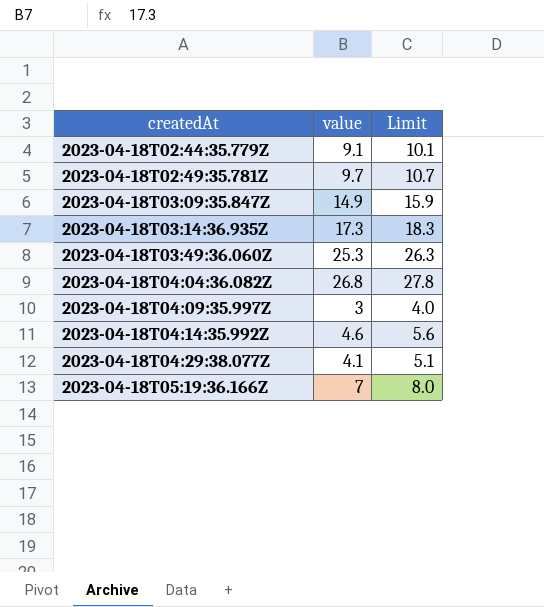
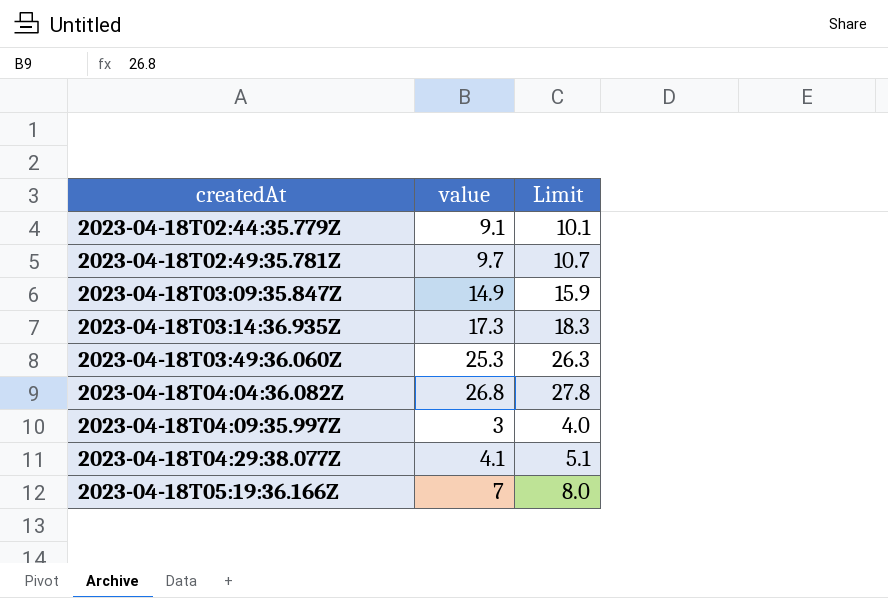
row 2023-04-18T04:14:35.992Z: 4.6 | 5.6 -> none

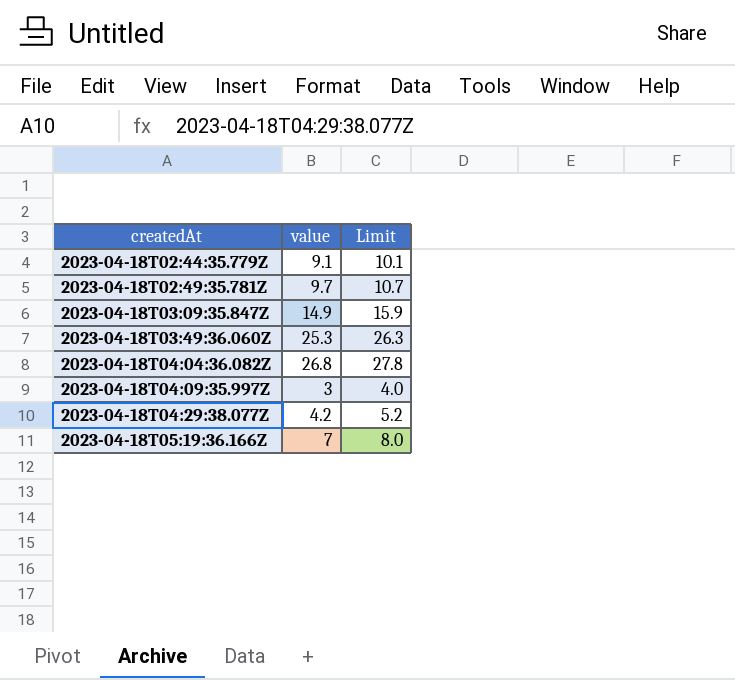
row 2023-04-18T03:14:36.935Z: 17.3 | 18.3 -> none
2023-04-18T04:29:38.077Z | value: 4.1 -> 4.2
2023-04-18T04:29:38.077Z | Limit: 5.1 -> 5.2

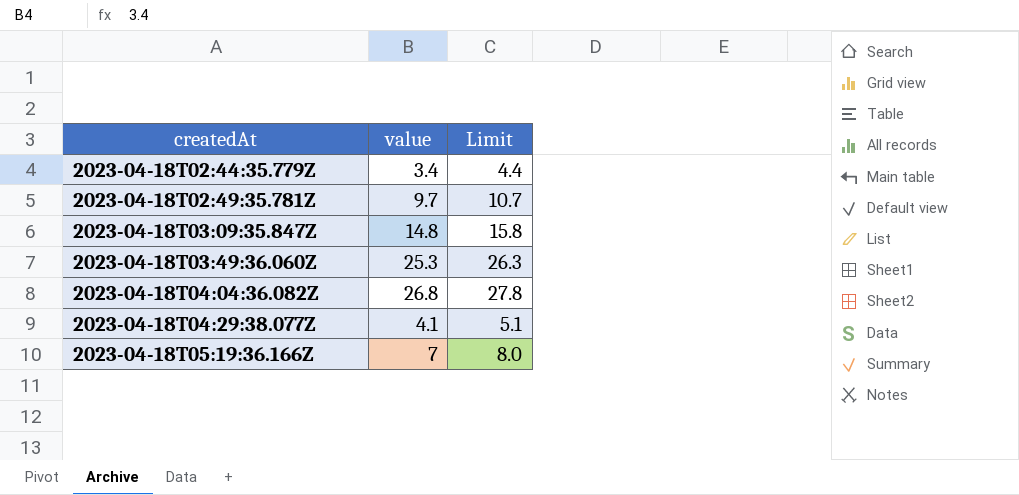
row 2023-04-18T04:09:35.997Z: 3 | 4.0 -> none
2023-04-18T02:44:35.779Z | value: 9.1 -> 3.4
2023-04-18T02:44:35.779Z | Limit: 10.1 -> 4.4
2023-04-18T03:09:35.847Z | value: 14.9 -> 14.8
2023-04-18T03:09:35.847Z | Limit: 15.9 -> 15.8
2023-04-18T04:29:38.077Z | value: 4.2 -> 4.1
2023-04-18T04:29:38.077Z | Limit: 5.2 -> 5.1

